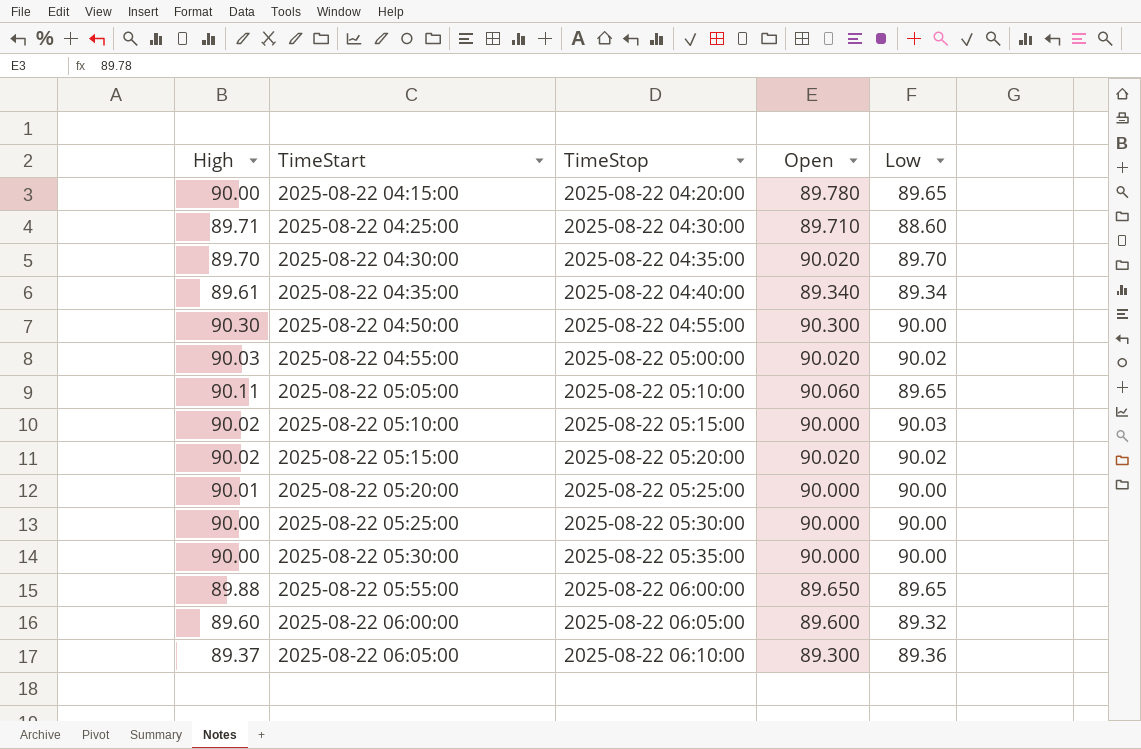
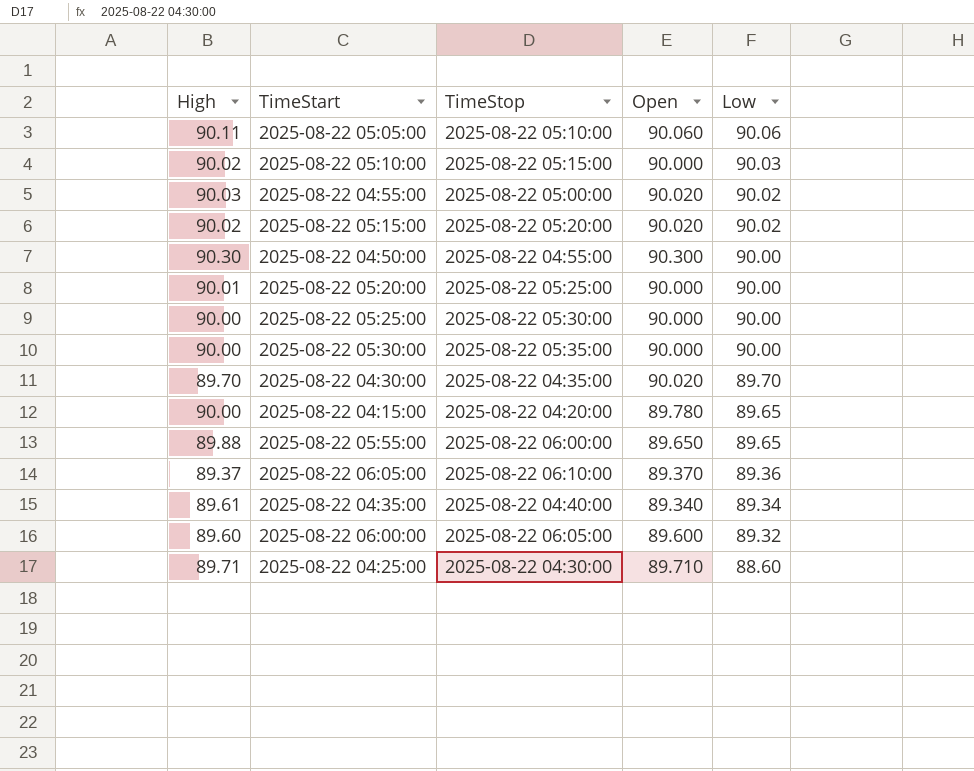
row order: TimeStart ascending -> Low descending
2025-08-22 05:05:00 | Low: 89.65 -> 90.06
2025-08-22 06:05:00 | Open: 89.300 -> 89.370

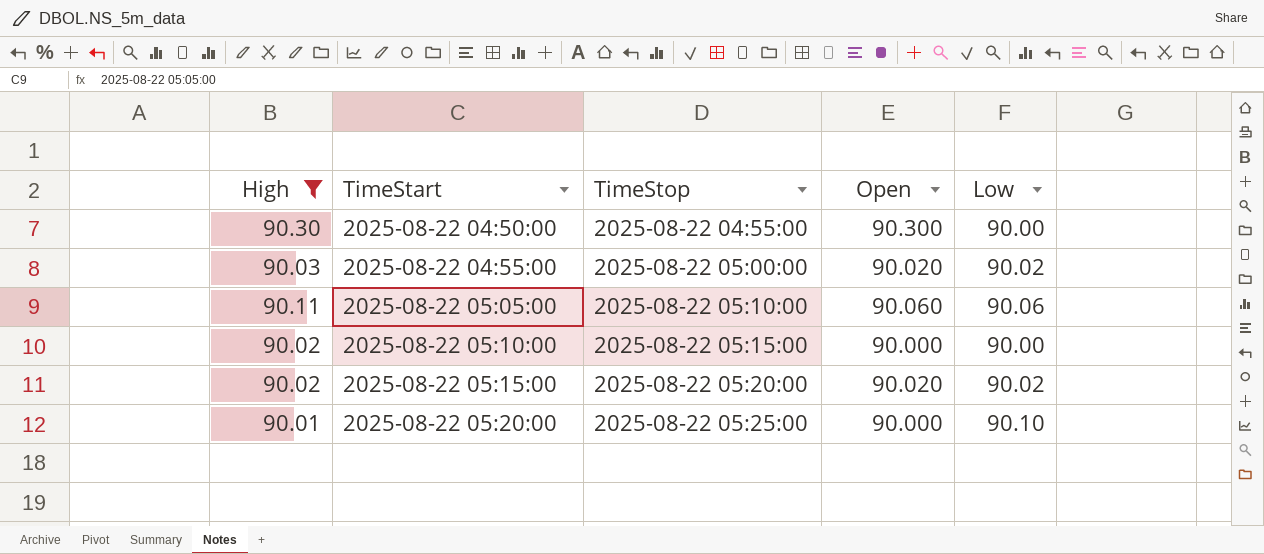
filter: none -> High >= 90.01
row order: Low descending -> TimeStart ascending
2025-08-22 05:10:00 | Low: 90.03 -> 90.00
2025-08-22 05:20:00 | Low: 90.00 -> 90.10

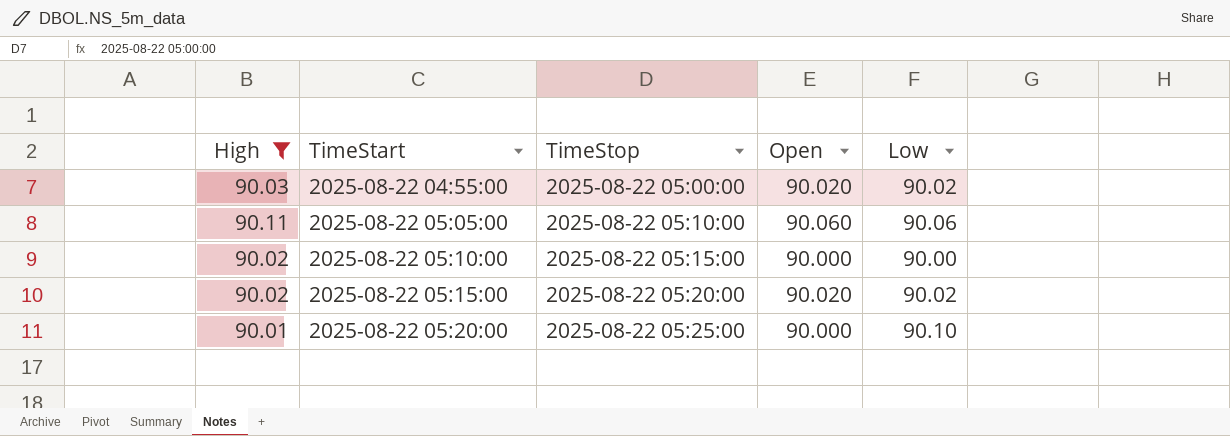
row 2025-08-22 04:50:00: 90.30 | 2025-08-22 04:55:00 | 90.300 | 90.00 -> none

